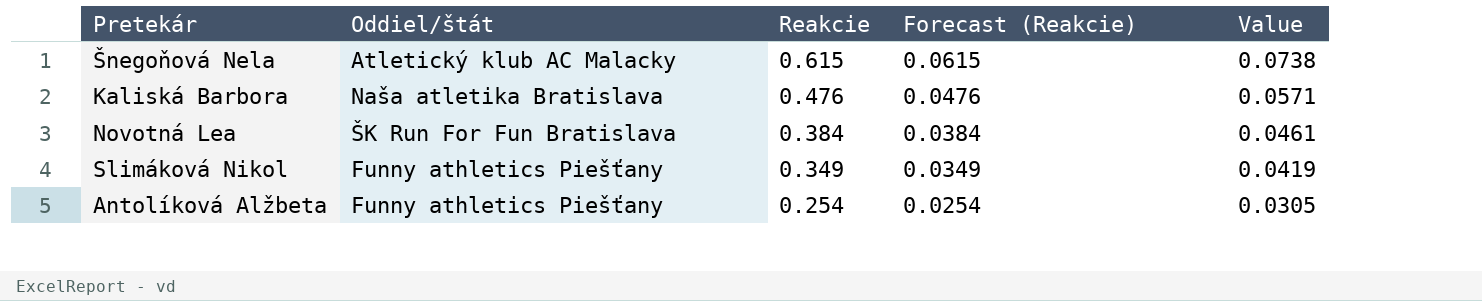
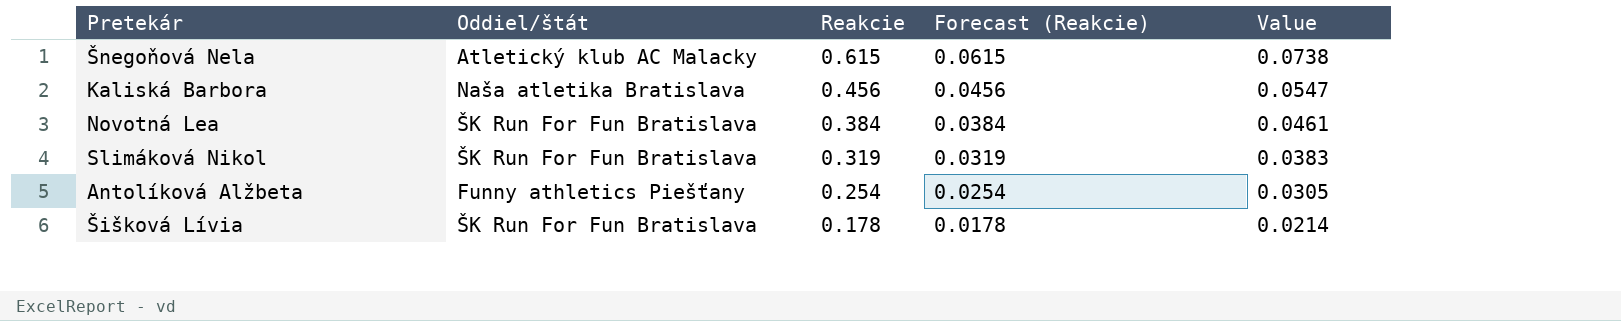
Kaliská Barbora | Reakcie: 0.476 -> 0.456
Kaliská Barbora | Forecast (Reakcie): 0.0476 -> 0.0456
Kaliská Barbora | Value: 0.0571 -> 0.0547
Slimáková Nikol | Oddiel/štát: Funny athletics Piešťany -> ŠK Run For Fun Bratislava
Slimáková Nikol | Reakcie: 0.349 -> 0.319
Slimáková Nikol | Forecast (Reakcie): 0.0349 -> 0.0319
Slimáková Nikol | Value: 0.0419 -> 0.0383
row Šišková Lívia: none -> ŠK Run For Fun Bratislava | 0.178 | 0.0178 | 0.0214

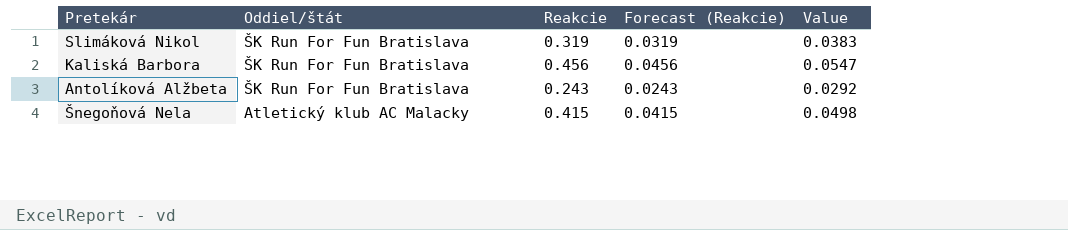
row order: Reakcie descending -> Oddiel/štát descending
row Novotná Lea: ŠK Run For Fun Bratislava | 0.384 | 0.0384 | 0.0461 -> none
row Šišková Lívia: ŠK Run For Fun Bratislava | 0.178 | 0.0178 | 0.0214 -> none
Kaliská Barbora | Oddiel/štát: Naša atletika Bratislava -> ŠK Run For Fun Bratislava
Antolíková Alžbeta | Oddiel/štát: Funny athletics Piešťany -> ŠK Run For Fun Bratislava
Antolíková Alžbeta | Reakcie: 0.254 -> 0.243
Antolíková Alžbeta | Forecast (Reakcie): 0.0254 -> 0.0243
Antolíková Alžbeta | Value: 0.0305 -> 0.0292
Šnegoňová Nela | Reakcie: 0.615 -> 0.415
Šnegoňová Nela | Forecast (Reakcie): 0.0615 -> 0.0415
Šnegoňová Nela | Value: 0.0738 -> 0.0498

